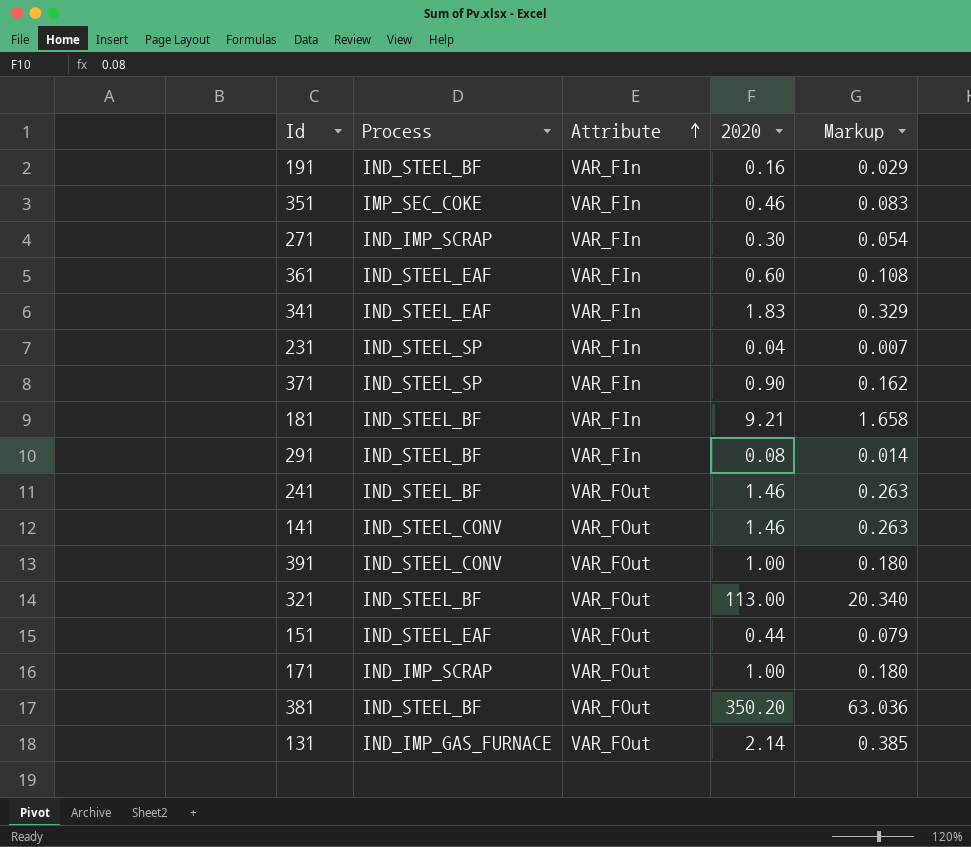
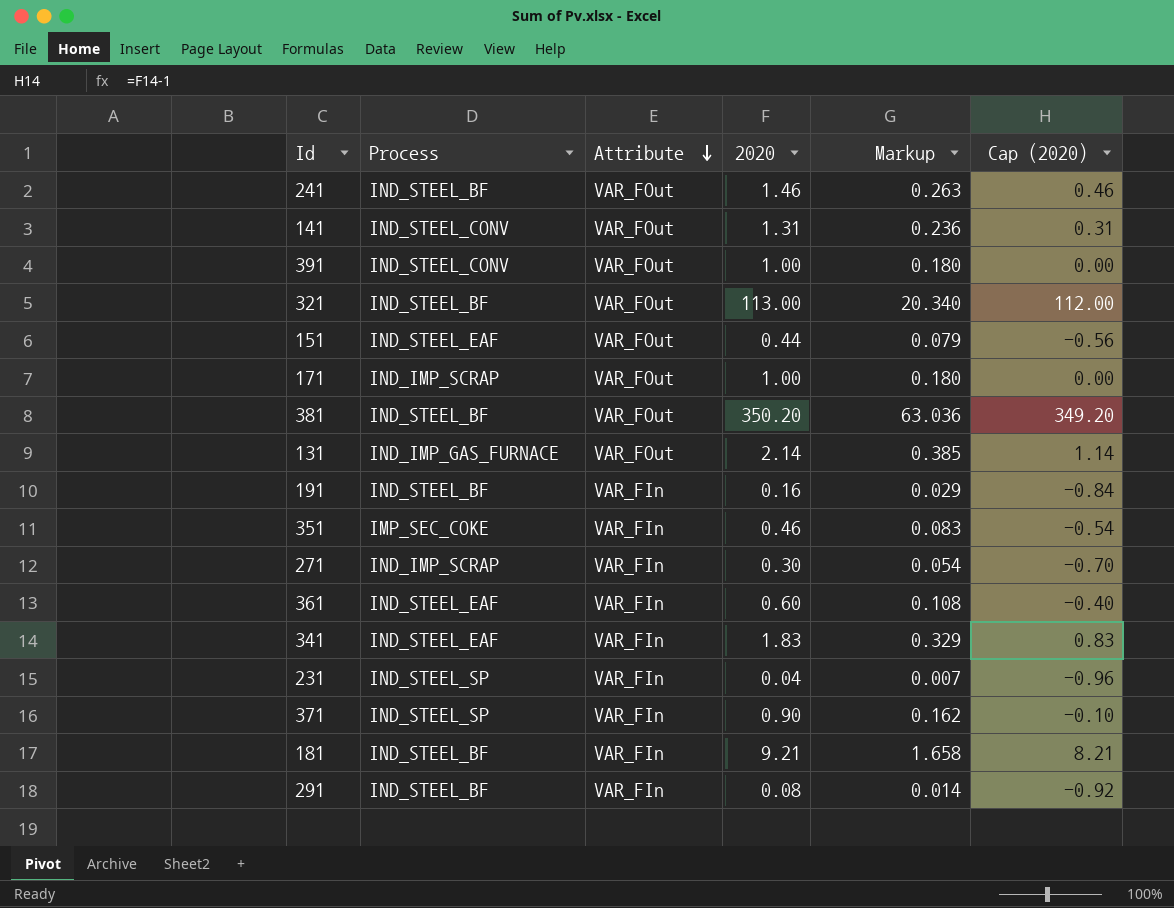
row order: Attribute ascending -> Attribute descending
column Cap (2020) | formula: none -> [2020] - 1
141 | 2020: 1.46 -> 1.31
141 | Markup: 0.263 -> 0.236

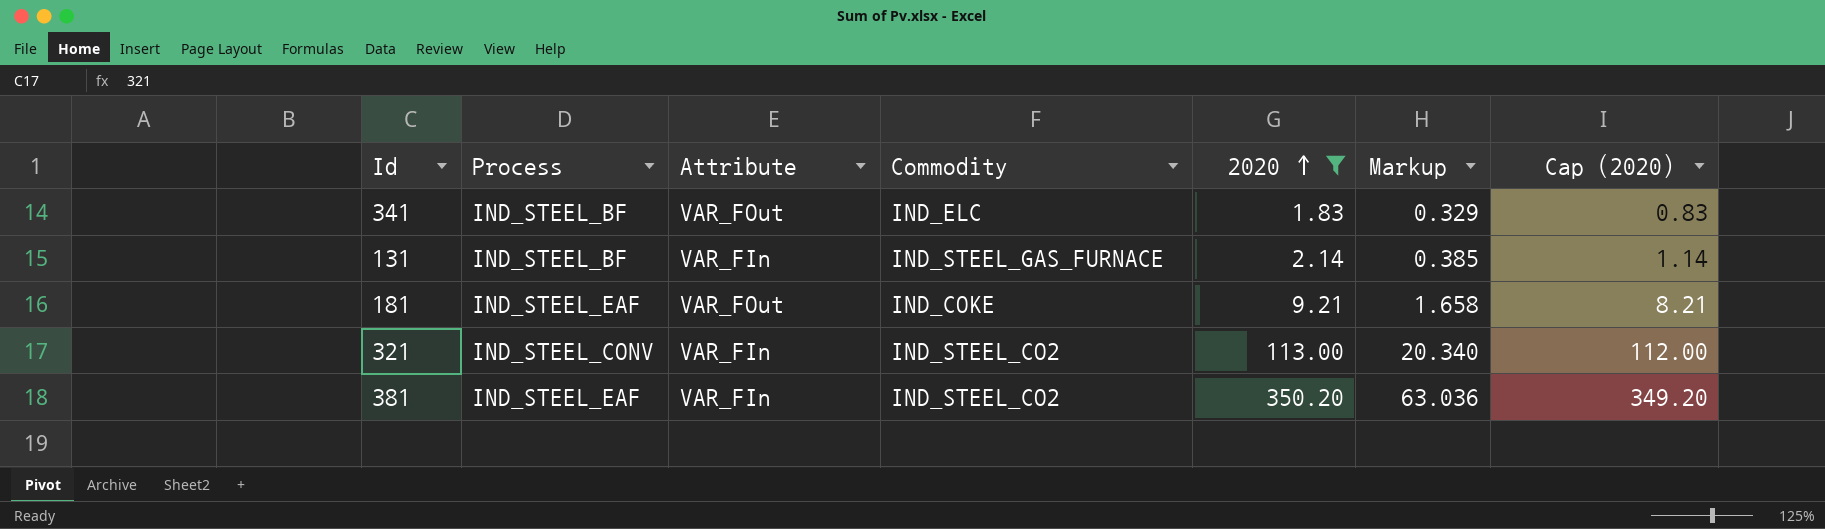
filter: none -> 2020 >= 1.83
row order: Attribute descending -> 2020 ascending
column Commodity | position: none -> 4
341 | Process: IND_STEEL_EAF -> IND_STEEL_BF
341 | Attribute: VAR_FIn -> VAR_FOut
131 | Process: IND_IMP_GAS_FURNACE -> IND_STEEL_BF
131 | Attribute: VAR_FOut -> VAR_FIn
181 | Process: IND_STEEL_BF -> IND_STEEL_EAF
181 | Attribute: VAR_FIn -> VAR_FOut
321 | Process: IND_STEEL_BF -> IND_STEEL_CONV
321 | Attribute: VAR_FOut -> VAR_FIn
381 | Process: IND_STEEL_BF -> IND_STEEL_EAF
381 | Attribute: VAR_FOut -> VAR_FIn

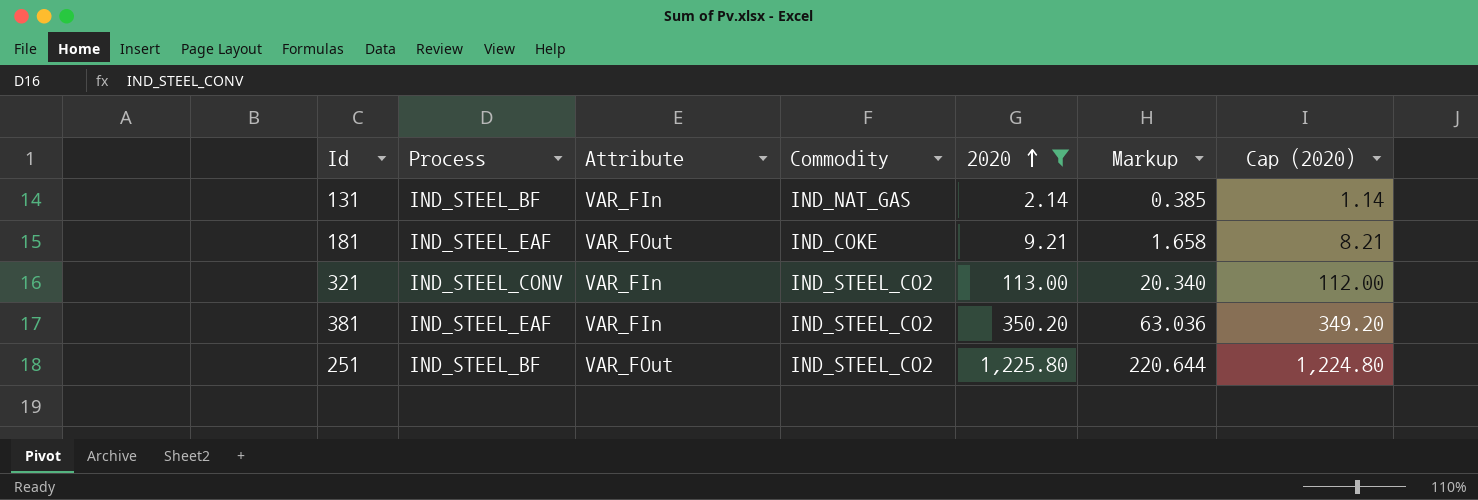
row 341: IND_STEEL_BF | VAR_FOut | IND_ELC | 1.83 | 0.329 | 0.83 -> none
131 | Commodity: IND_STEEL_GAS_FURNACE -> IND_NAT_GAS
row 251: none -> IND_STEEL_BF | VAR_FOut | IND_STEEL_CO2 | 1,225.80 | 220.644 | 1,224.80

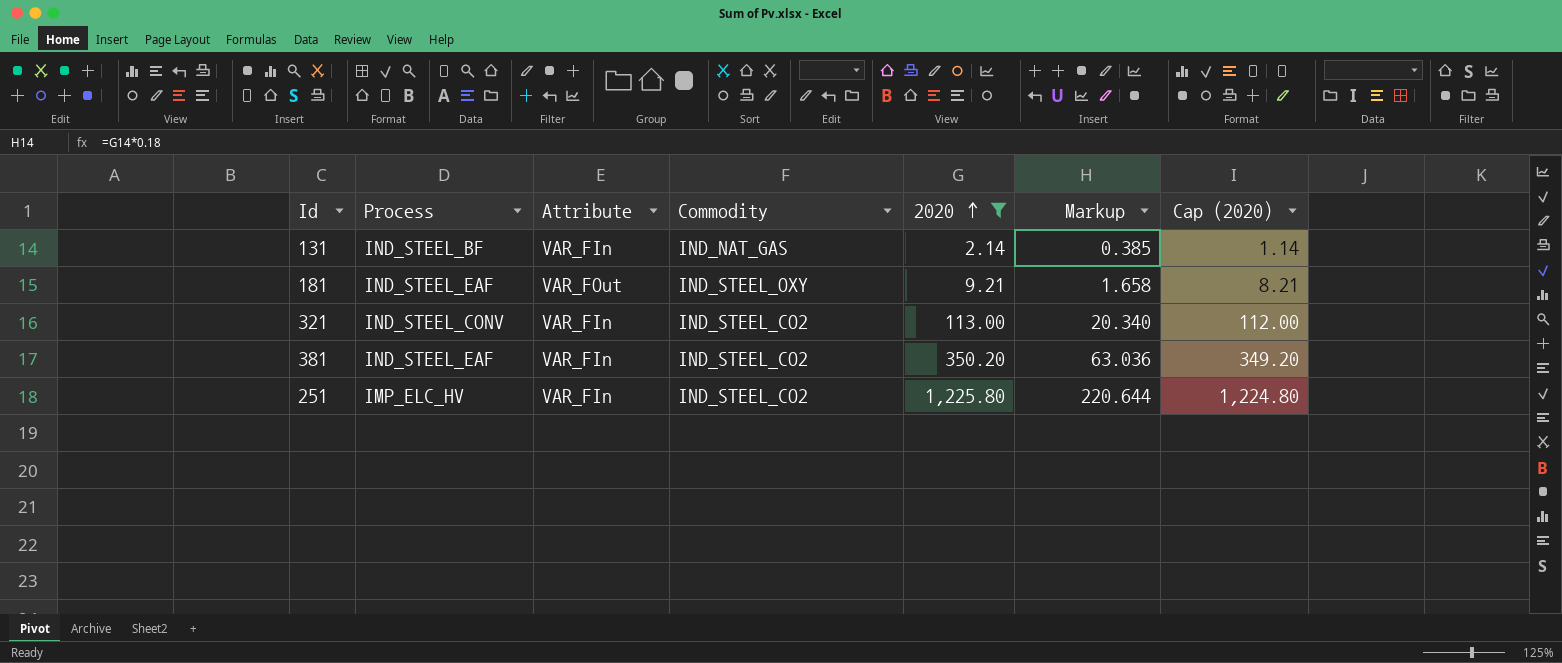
181 | Commodity: IND_COKE -> IND_STEEL_OXY
251 | Process: IND_STEEL_BF -> IMP_ELC_HV
251 | Attribute: VAR_FOut -> VAR_FIn

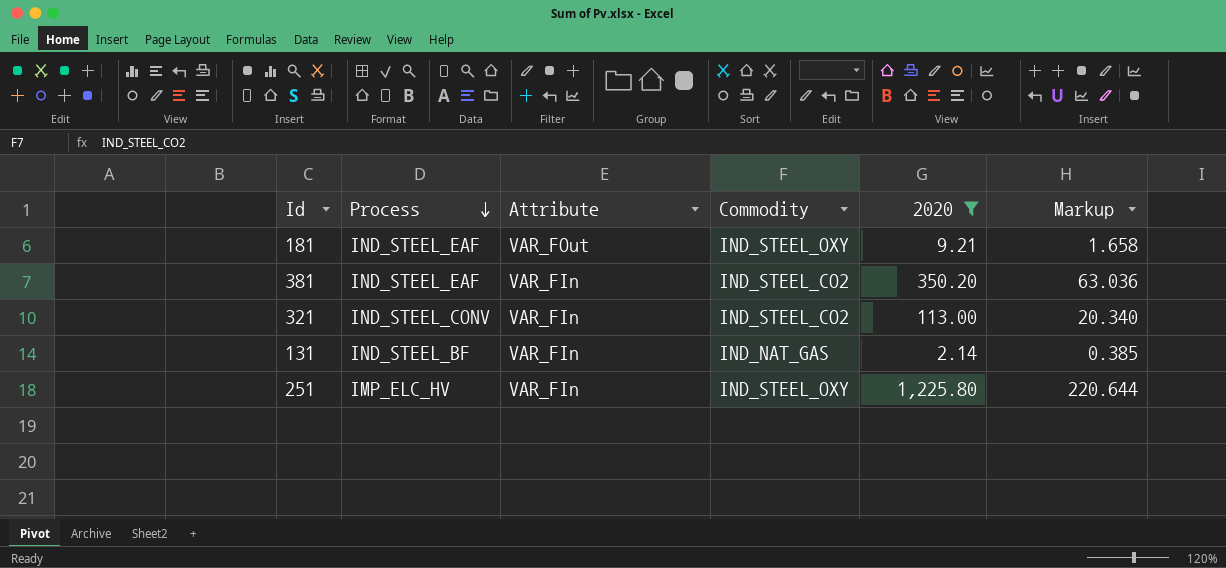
row order: 2020 ascending -> Process descending
column Cap (2020) | formula: [2020] - 1 -> none
251 | Commodity: IND_STEEL_CO2 -> IND_STEEL_OXY

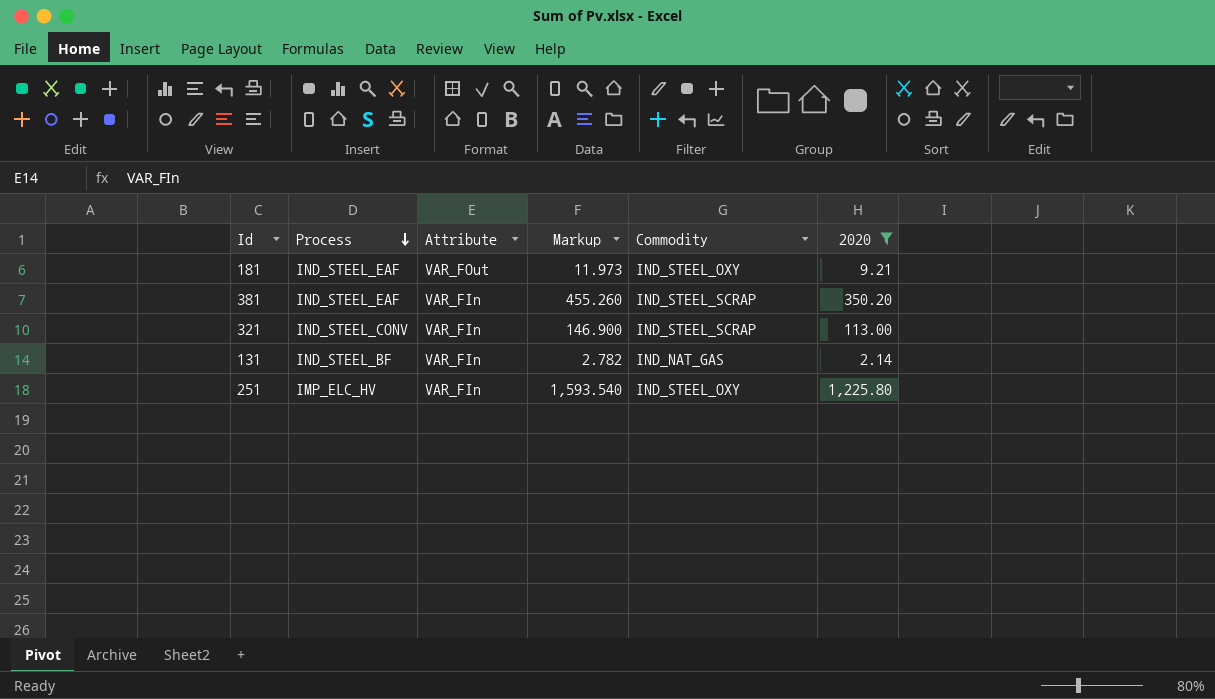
column Markup | formula: [2020] * 0.18 -> [2020] * 1.3
column Markup | position: 6 -> 4
381 | Commodity: IND_STEEL_CO2 -> IND_STEEL_SCRAP
321 | Commodity: IND_STEEL_CO2 -> IND_STEEL_SCRAP

